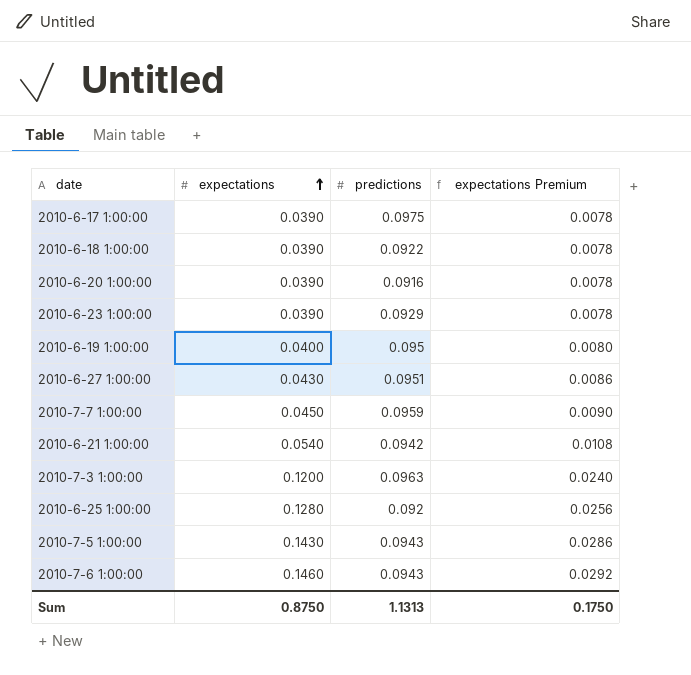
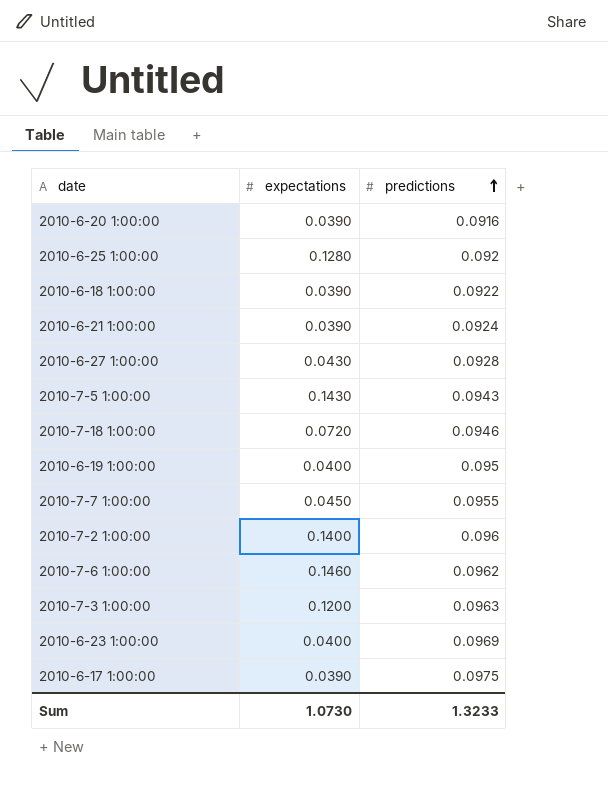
row order: expectations ascending -> predictions ascending
column expectations Premium | formula: [expectations] * 0.2 -> none
2010-6-21 1:00:00 | expectations: 0.0540 -> 0.0390
2010-6-21 1:00:00 | predictions: 0.0942 -> 0.0924
2010-6-27 1:00:00 | predictions: 0.0951 -> 0.0928
row 2010-7-18 1:00:00: none -> 0.0720 | 0.0946
2010-7-7 1:00:00 | predictions: 0.0959 -> 0.0955
row 2010-7-2 1:00:00: none -> 0.1400 | 0.096
2010-7-6 1:00:00 | predictions: 0.0943 -> 0.0962
2010-6-23 1:00:00 | expectations: 0.0390 -> 0.0400
2010-6-23 1:00:00 | predictions: 0.0929 -> 0.0969
Sum | expectations: 0.8750 -> 1.0730
Sum | predictions: 1.1313 -> 1.3233

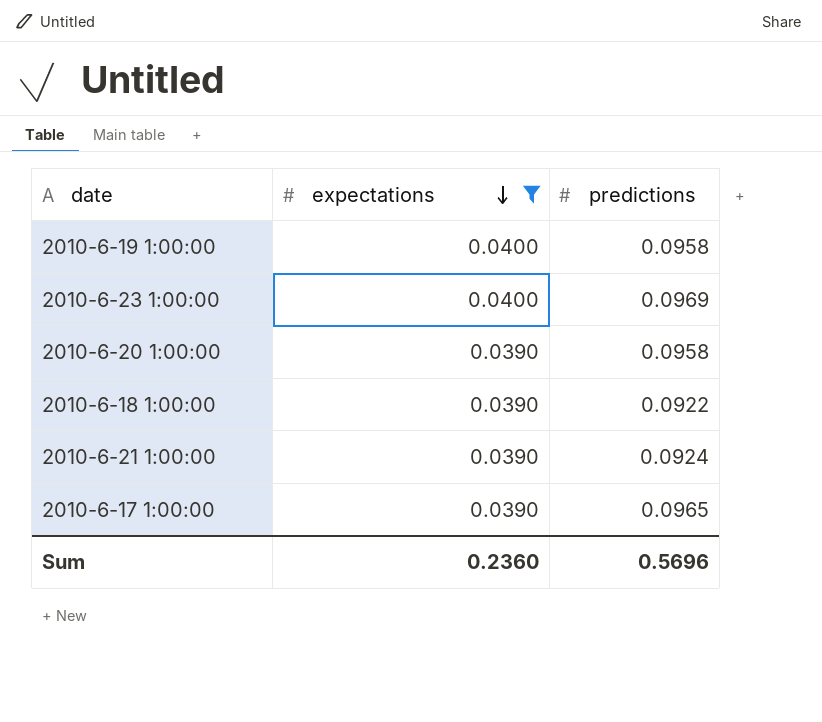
filter: none -> expectations <= 0.0400
row order: predictions ascending -> expectations descending
2010-6-19 1:00:00 | predictions: 0.095 -> 0.0958
2010-6-20 1:00:00 | predictions: 0.0916 -> 0.0958
2010-6-17 1:00:00 | predictions: 0.0975 -> 0.0965
Sum | expectations: 1.0730 -> 0.2360
Sum | predictions: 1.3233 -> 0.5696

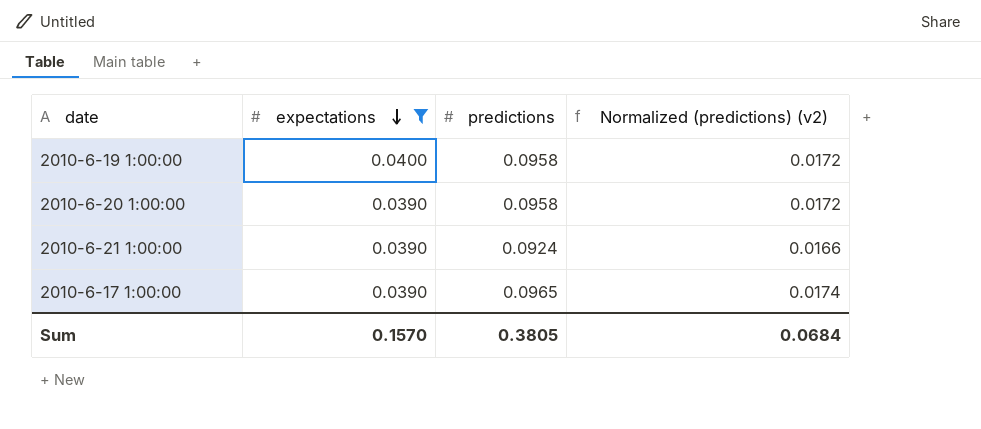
column Normalized (predictions) (v2) | formula: none -> [predictions] * 0.18
row 2010-6-23 1:00:00: 0.0400 | 0.0969 -> none
row 2010-6-18 1:00:00: 0.0390 | 0.0922 -> none
Sum | expectations: 0.2360 -> 0.1570
Sum | predictions: 0.5696 -> 0.3805

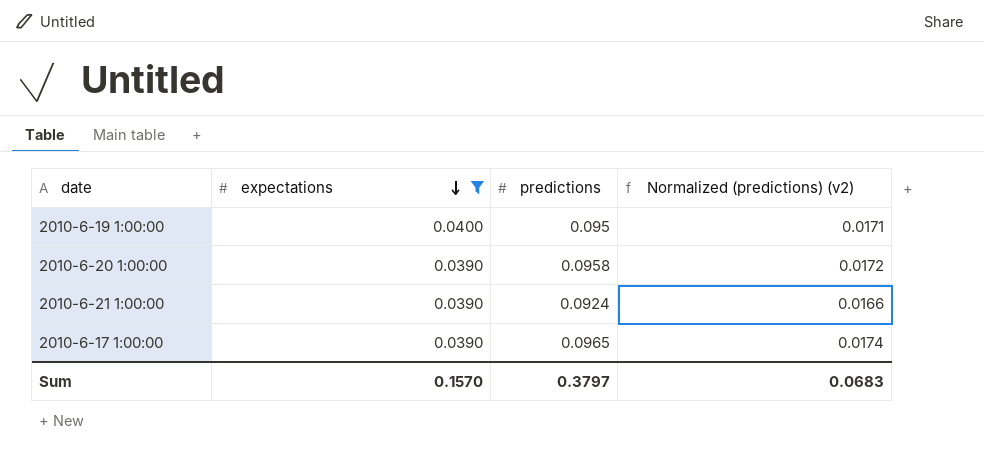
2010-6-19 1:00:00 | predictions: 0.0958 -> 0.095
2010-6-19 1:00:00 | Normalized (predictions) (v2): 0.0172 -> 0.0171
Sum | predictions: 0.3805 -> 0.3797
Sum | Normalized (predictions) (v2): 0.0684 -> 0.0683

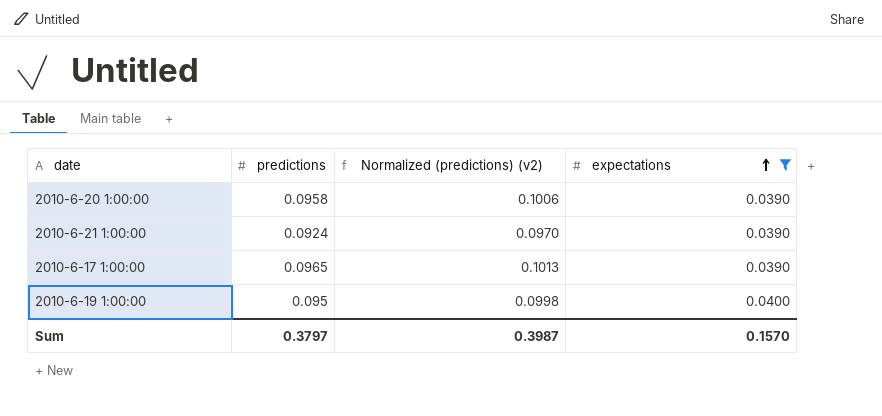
row order: expectations descending -> expectations ascending
column Normalized (predictions) (v2) | formula: [predictions] * 0.18 -> [predictions] * 1.05
column expectations | position: 2 -> 4
Sum | Normalized (predictions) (v2): 0.0683 -> 0.3987

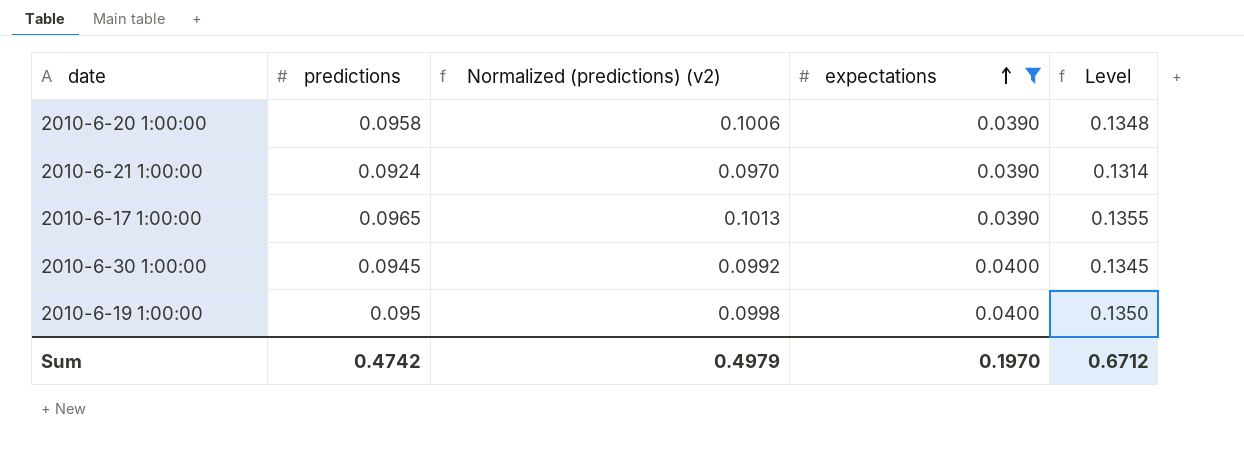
column Level | formula: none -> [predictions] + [expectations]
row 2010-6-30 1:00:00: none -> 0.0945 | 0.0992 | 0.0400 | 0.1345
Sum | predictions: 0.3797 -> 0.4742
Sum | Normalized (predictions) (v2): 0.3987 -> 0.4979
Sum | expectations: 0.1570 -> 0.1970

